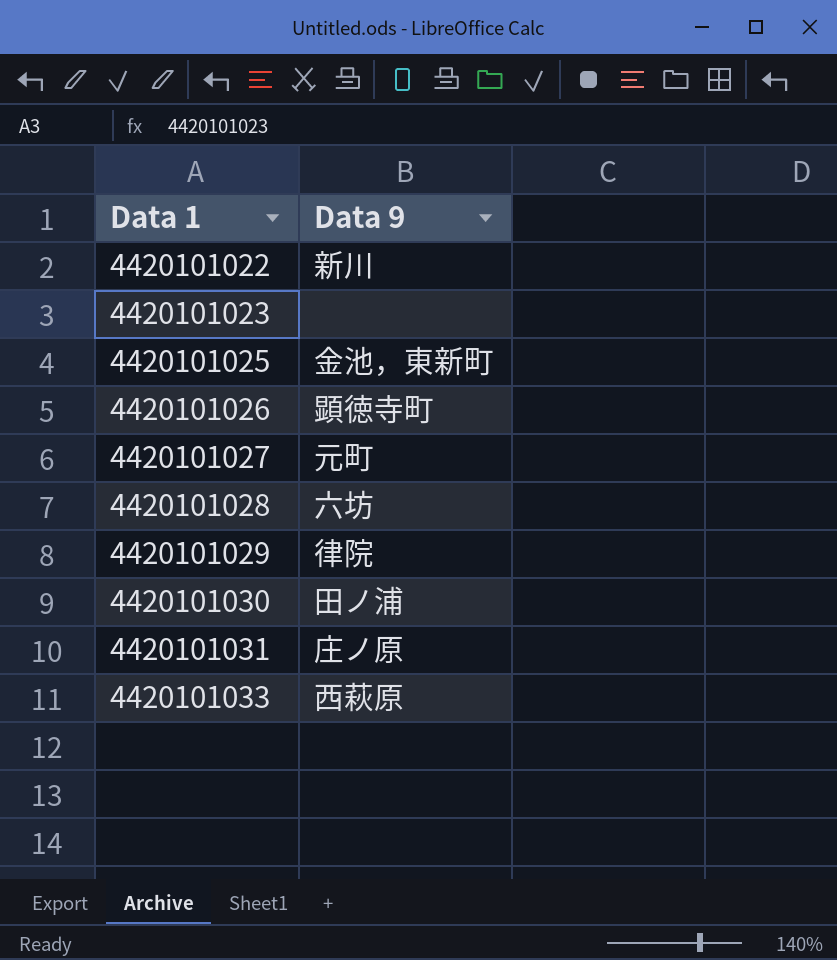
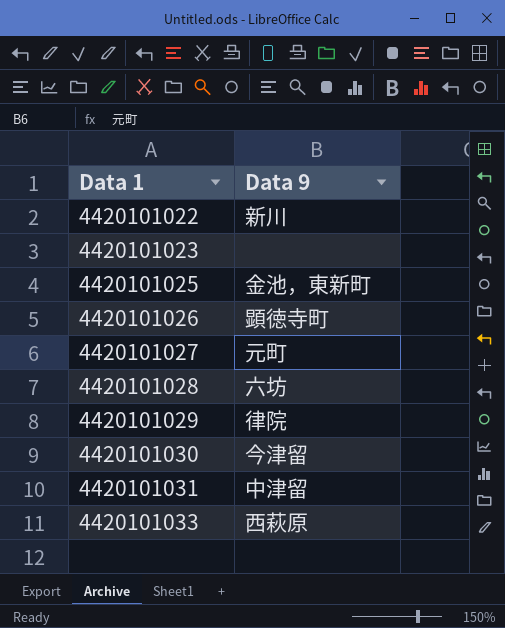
4420101030 | Data 9: 田ノ浦 -> 今津留
4420101031 | Data 9: 庄ノ原 -> 中津留

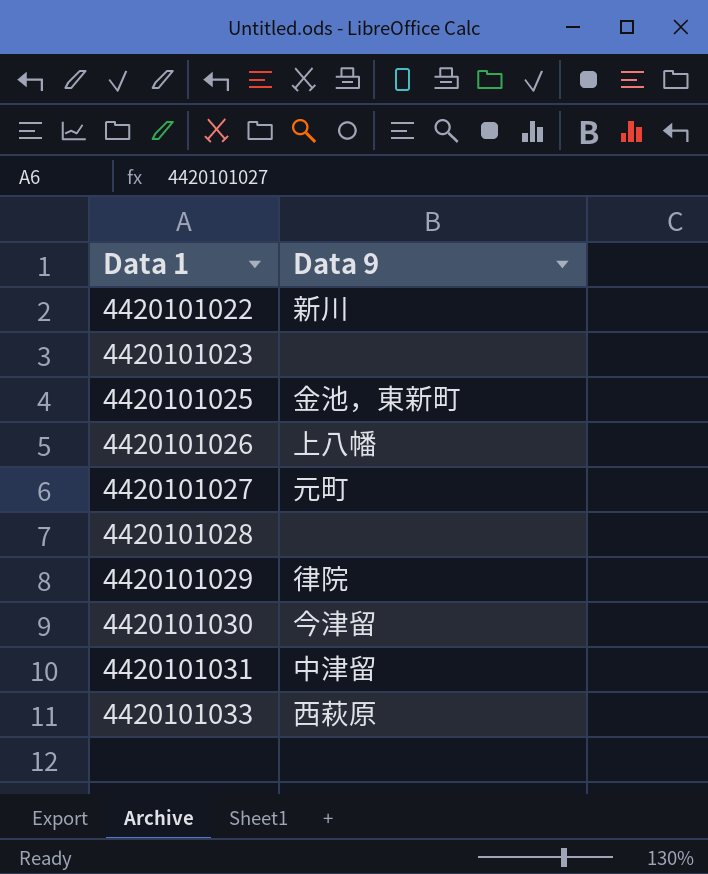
4420101026 | Data 9: 顕徳寺町 -> 上八幡
4420101028 | Data 9: 六坊 -> none

